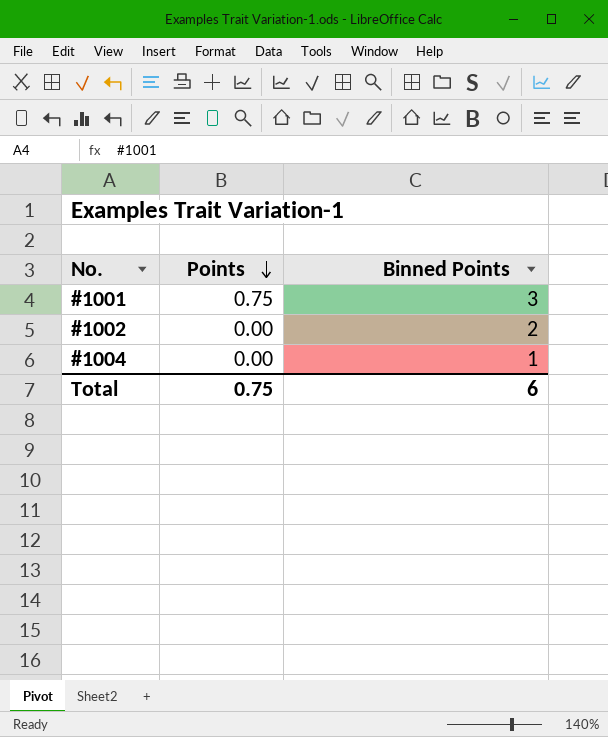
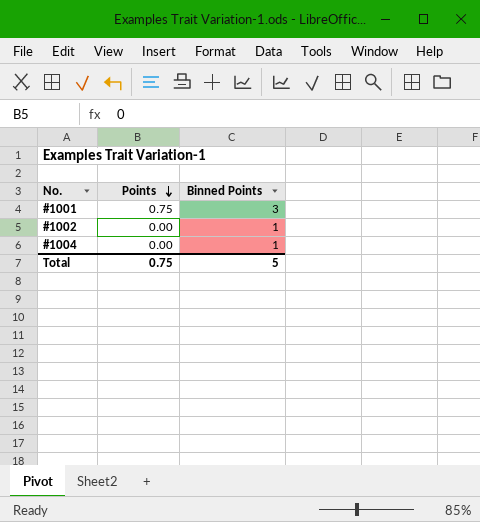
#1002 | Binned Points: 2 -> 1
Total | Binned Points: 6 -> 5

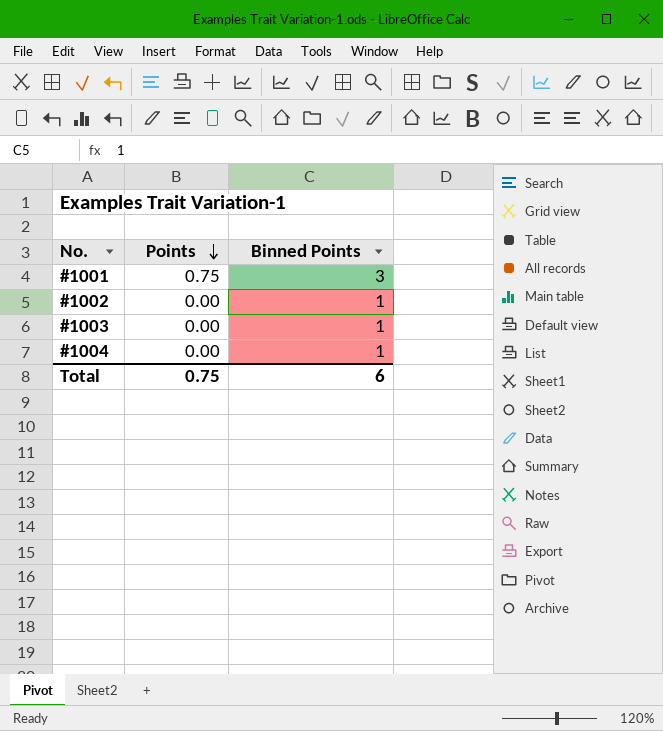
row #1003: none -> 0.00 | 1
Total | Binned Points: 5 -> 6

